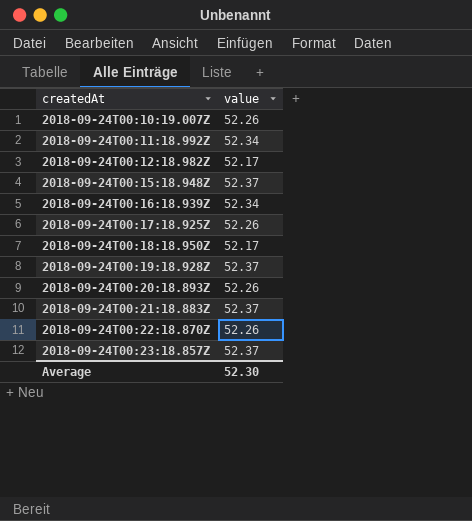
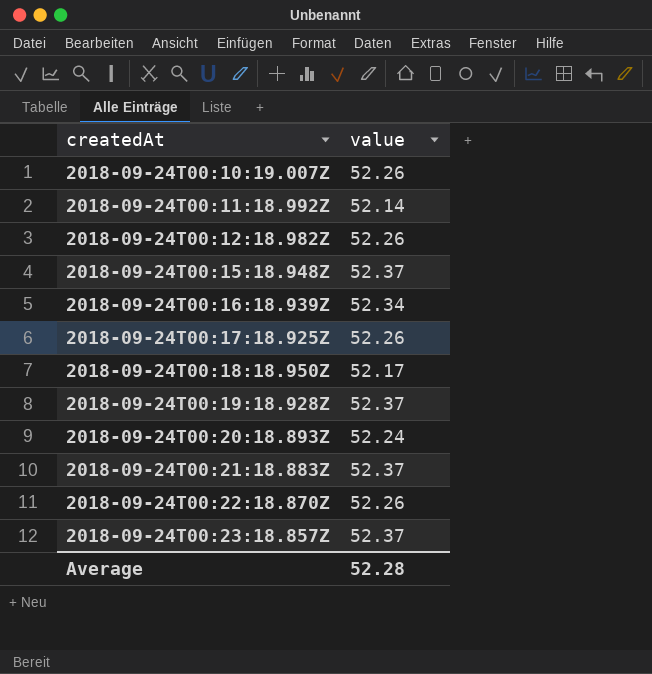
2018-09-24T00:11:18.992Z | value: 52.34 -> 52.14
2018-09-24T00:12:18.982Z | value: 52.17 -> 52.26
2018-09-24T00:20:18.893Z | value: 52.26 -> 52.24
Average | value: 52.30 -> 52.28

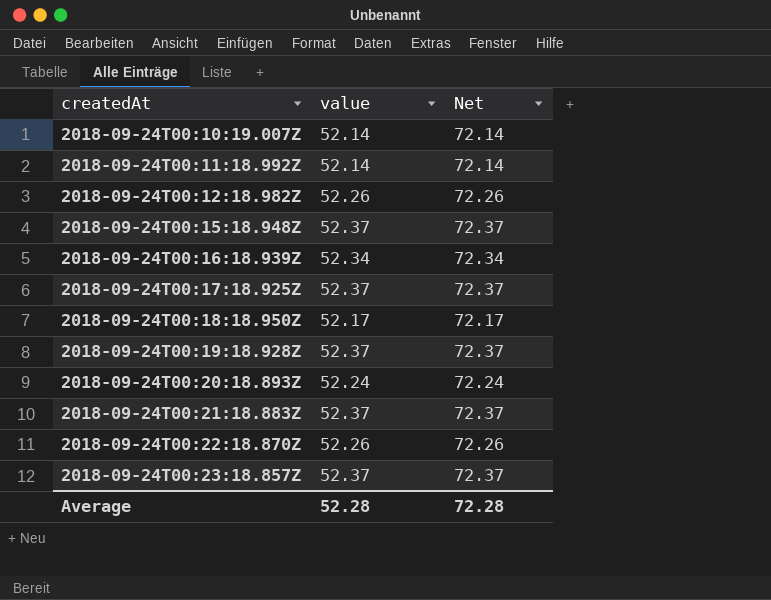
column Net | formula: none -> [value] + 20
2018-09-24T00:10:19.007Z | value: 52.26 -> 52.14
2018-09-24T00:17:18.925Z | value: 52.26 -> 52.37

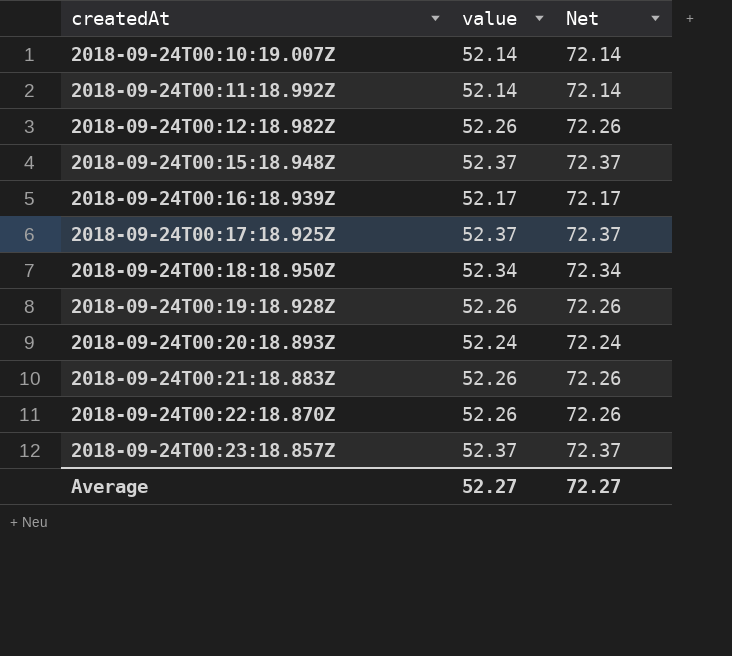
2018-09-24T00:16:18.939Z | value: 52.34 -> 52.17
2018-09-24T00:16:18.939Z | Net: 72.34 -> 72.17
2018-09-24T00:18:18.950Z | value: 52.17 -> 52.34
2018-09-24T00:18:18.950Z | Net: 72.17 -> 72.34
2018-09-24T00:19:18.928Z | value: 52.37 -> 52.26
2018-09-24T00:19:18.928Z | Net: 72.37 -> 72.26
2018-09-24T00:21:18.883Z | value: 52.37 -> 52.26
2018-09-24T00:21:18.883Z | Net: 72.37 -> 72.26
Average | value: 52.28 -> 52.27
Average | Net: 72.28 -> 72.27

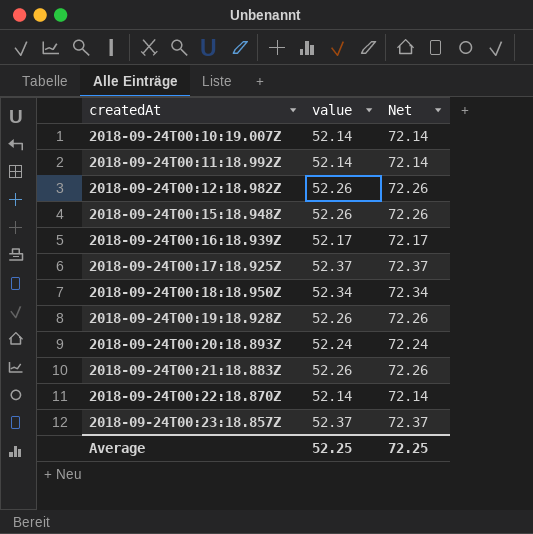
2018-09-24T00:15:18.948Z | value: 52.37 -> 52.26
2018-09-24T00:15:18.948Z | Net: 72.37 -> 72.26
2018-09-24T00:22:18.870Z | value: 52.26 -> 52.14
2018-09-24T00:22:18.870Z | Net: 72.26 -> 72.14
Average | value: 52.27 -> 52.25
Average | Net: 72.27 -> 72.25

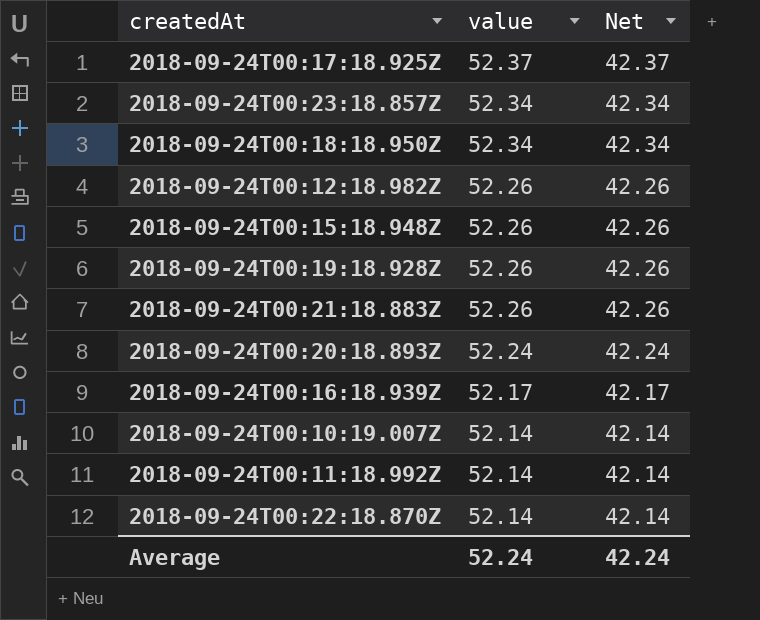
row order: createdAt ascending -> value descending
column Net | formula: [value] + 20 -> [value] - 10
2018-09-24T00:23:18.857Z | value: 52.37 -> 52.34
Average | value: 52.25 -> 52.24
Average | Net: 72.25 -> 42.24

